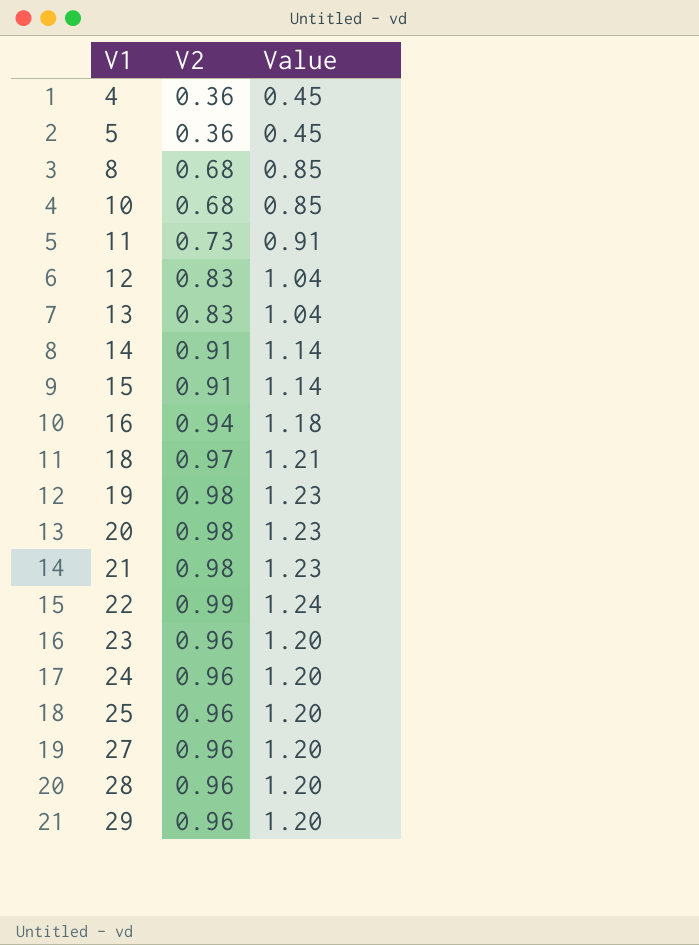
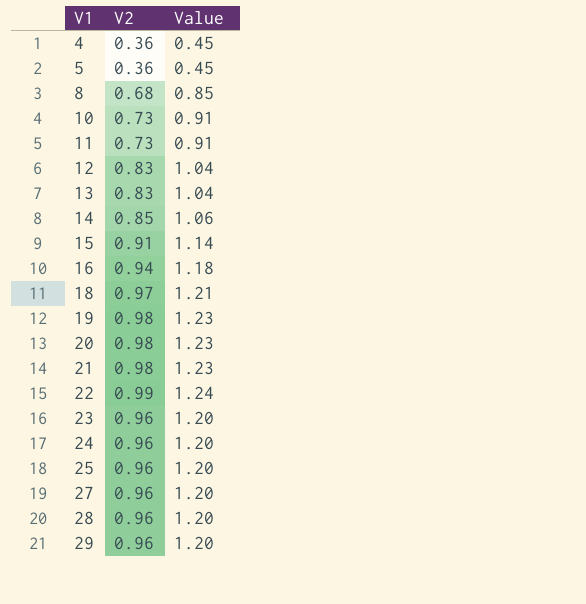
10 | V2: 0.68 -> 0.73
10 | Value: 0.85 -> 0.91
14 | V2: 0.91 -> 0.85
14 | Value: 1.14 -> 1.06

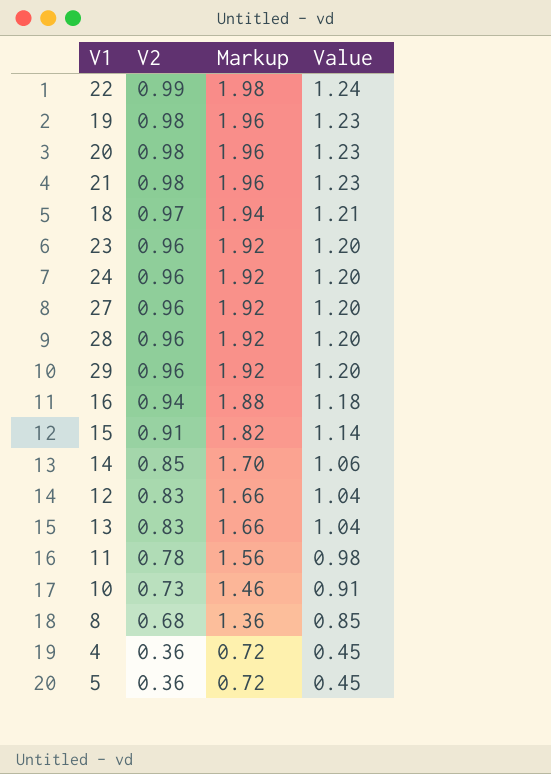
row order: V1 ascending -> V2 descending
column Markup | formula: none -> [V2] * 2
row 25: 0.96 | 1.20 -> none
11 | V2: 0.73 -> 0.78
11 | Value: 0.91 -> 0.98

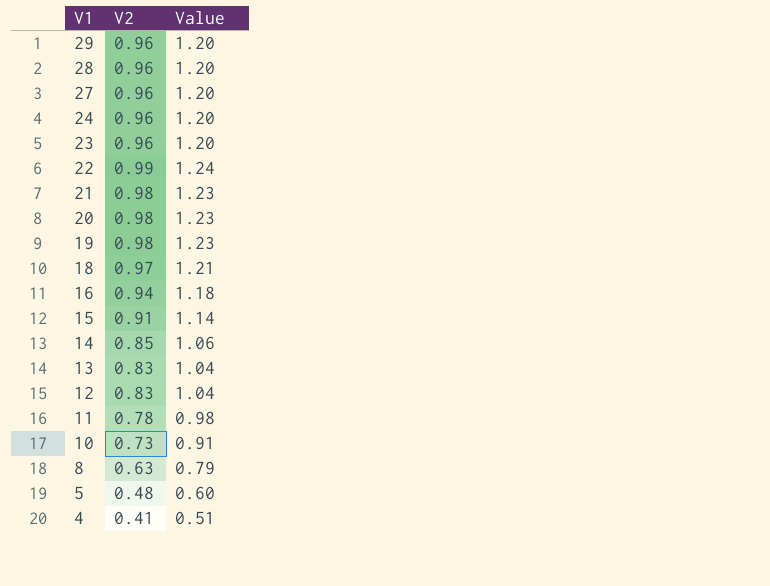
row order: V2 descending -> V1 descending
column Markup | formula: [V2] * 2 -> none
8 | V2: 0.68 -> 0.63
8 | Value: 0.85 -> 0.79
5 | V2: 0.36 -> 0.48
5 | Value: 0.45 -> 0.60
4 | V2: 0.36 -> 0.41
4 | Value: 0.45 -> 0.51

